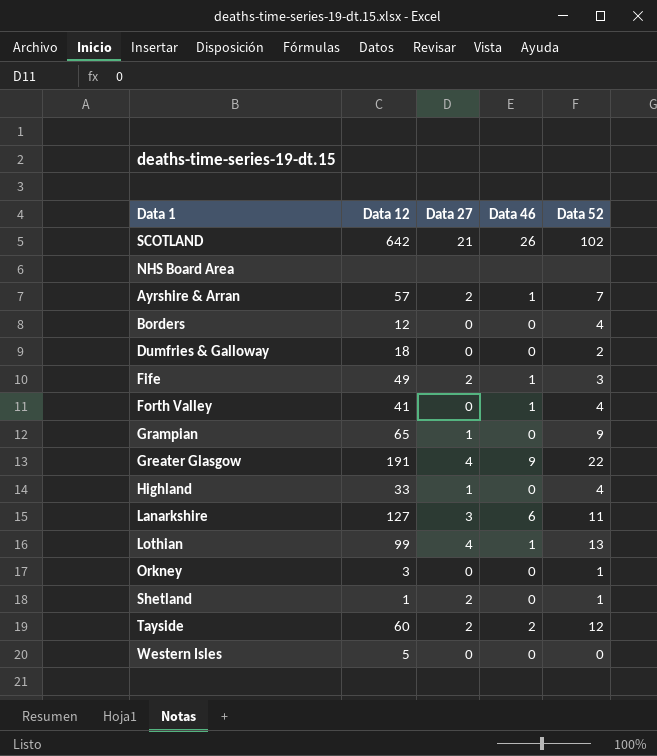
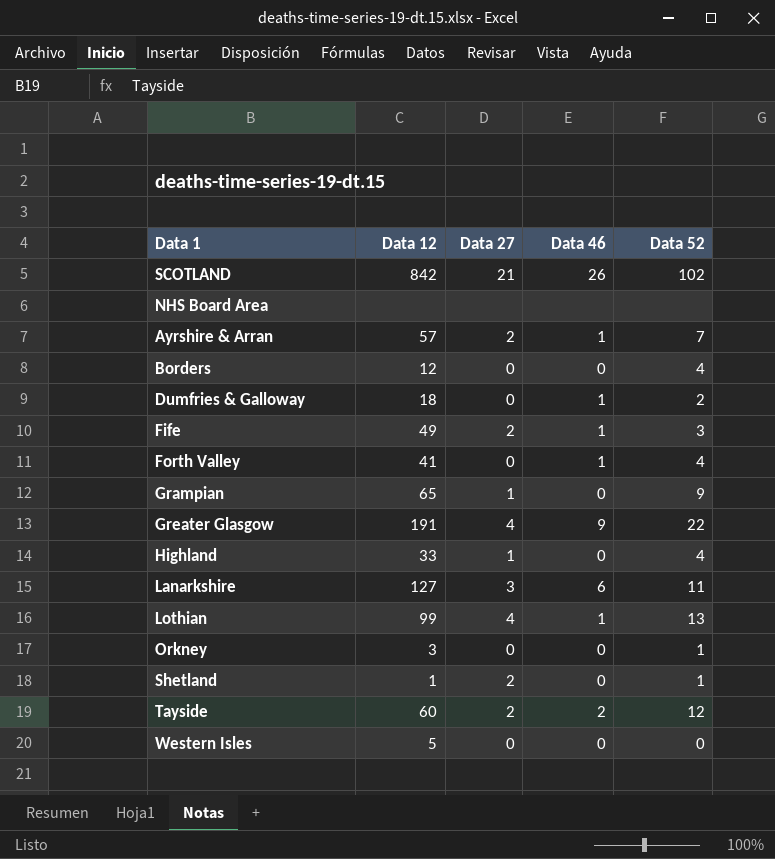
SCOTLAND | Data 12: 642 -> 842
Dumfries & Galloway | Data 46: 0 -> 1

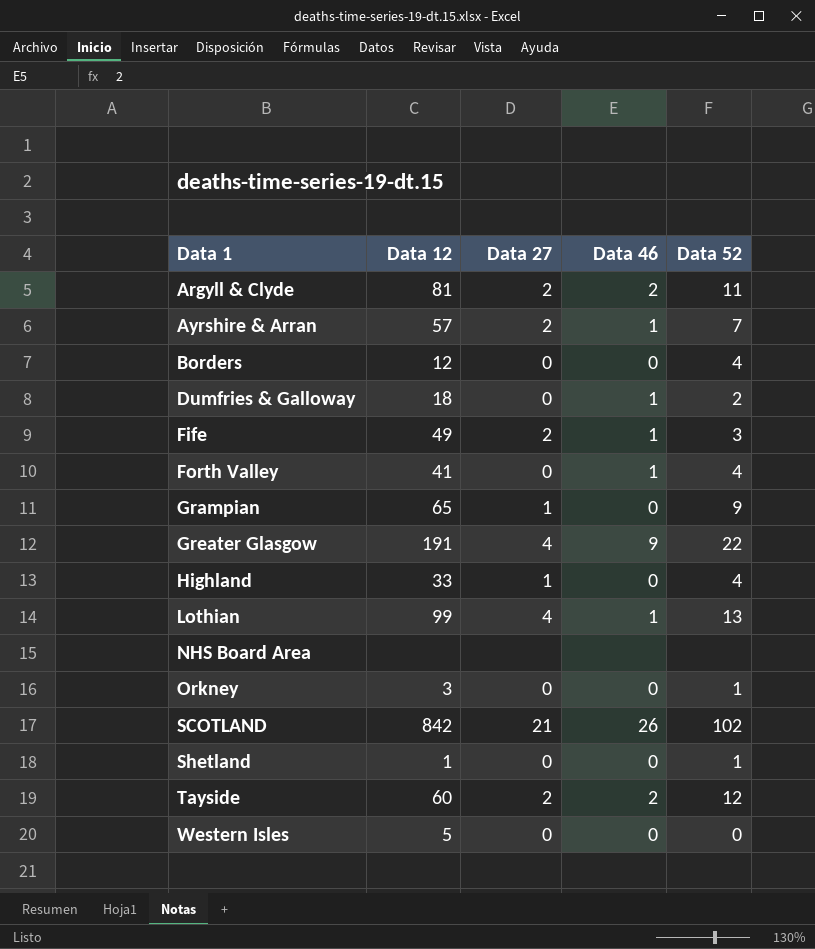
row order: none -> Data 1 ascending
row Lanarkshire: 127 | 3 | 6 | 11 -> none
row Argyll & Clyde: none -> 81 | 2 | 2 | 11
Shetland | Data 27: 2 -> 0

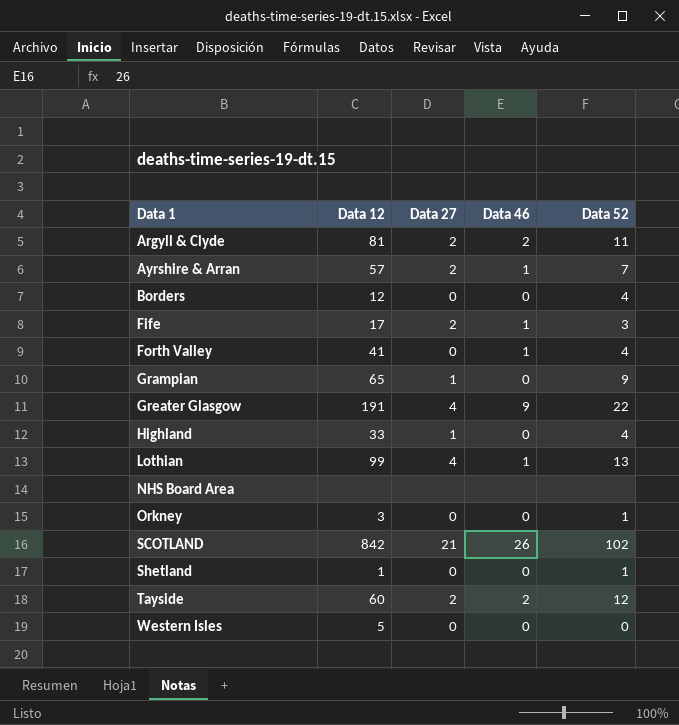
row Dumfries & Galloway: 18 | 0 | 1 | 2 -> none
Fife | Data 12: 49 -> 17

